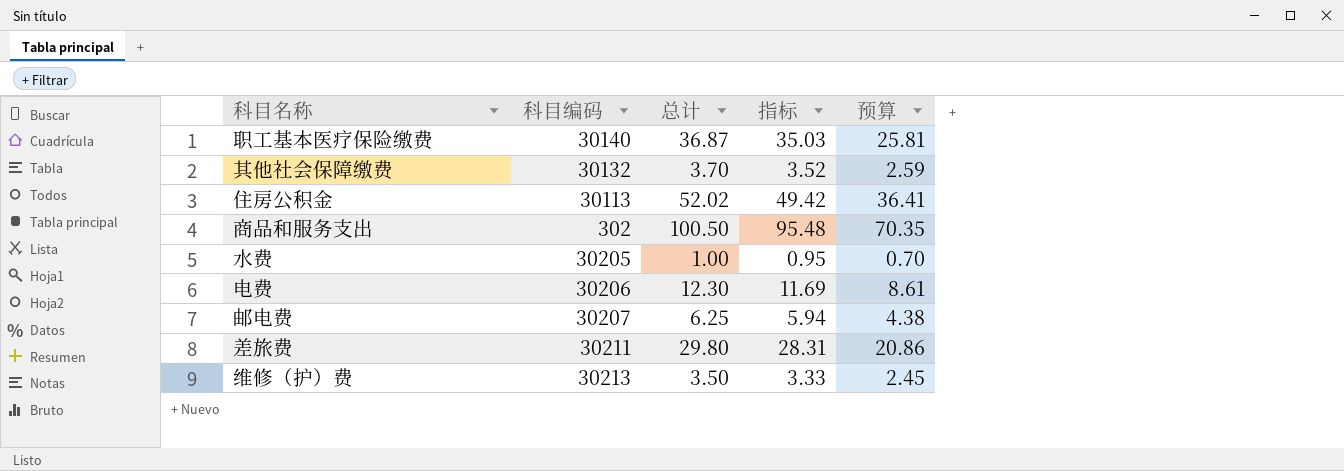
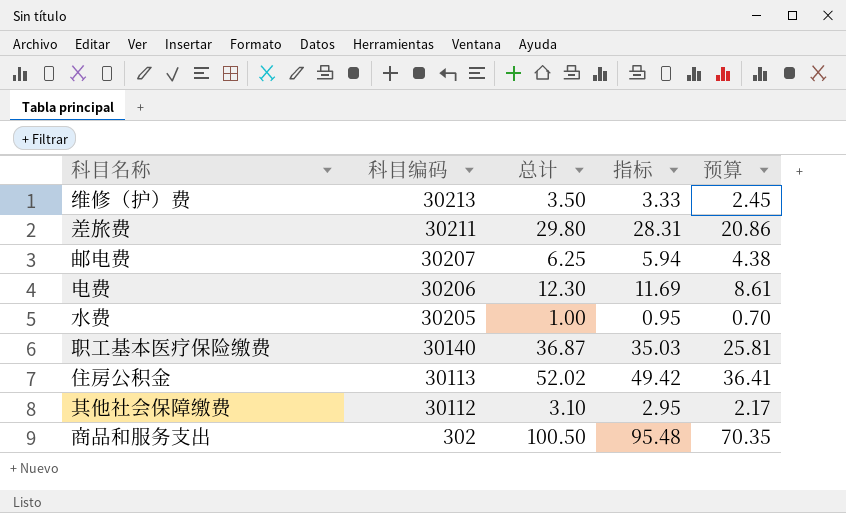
row order: none -> 科目编码 descending
其他社会保障缴费 | 科目编码: 30132 -> 30112
其他社会保障缴费 | 总计: 3.70 -> 3.10
其他社会保障缴费 | 指标: 3.52 -> 2.95
其他社会保障缴费 | 预算: 2.59 -> 2.17

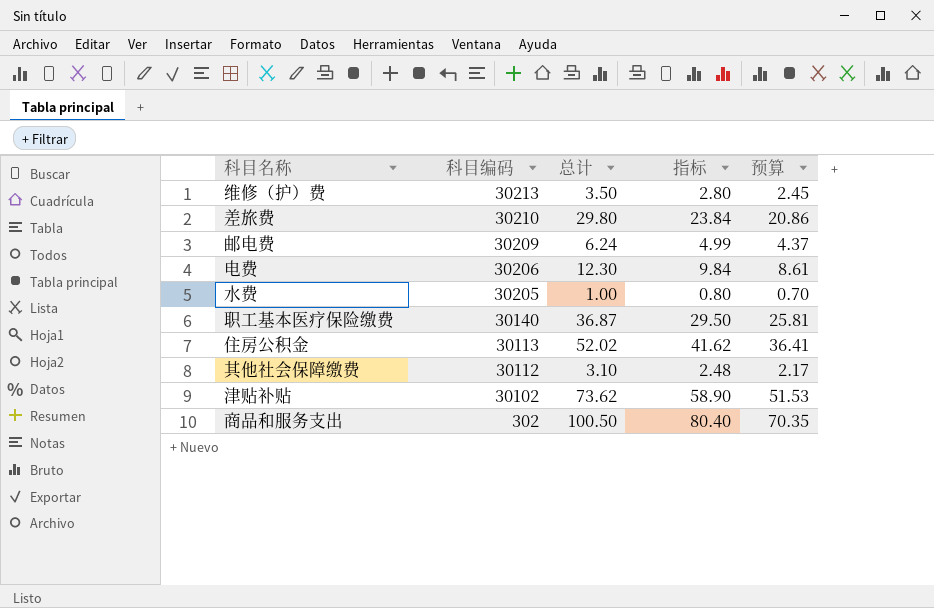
column 指标 | formula: [总计] * 0.95 -> [总计] * 0.8
差旅费 | 科目编码: 30211 -> 30210
邮电费 | 科目编码: 30207 -> 30209
邮电费 | 总计: 6.25 -> 6.24
邮电费 | 预算: 4.38 -> 4.37
row 津贴补贴: none -> 30102 | 73.62 | 58.90 | 51.53

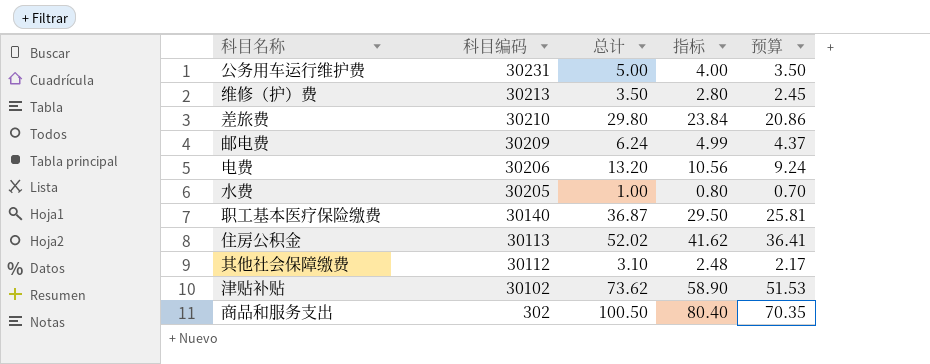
row 公务用车运行维护费: none -> 30231 | 5.00 | 4.00 | 3.50
电费 | 总计: 12.30 -> 13.20
电费 | 指标: 9.84 -> 10.56
电费 | 预算: 8.61 -> 9.24

